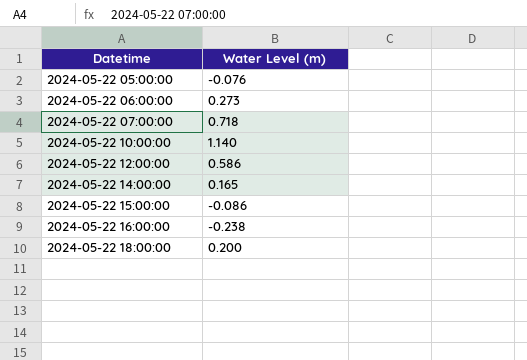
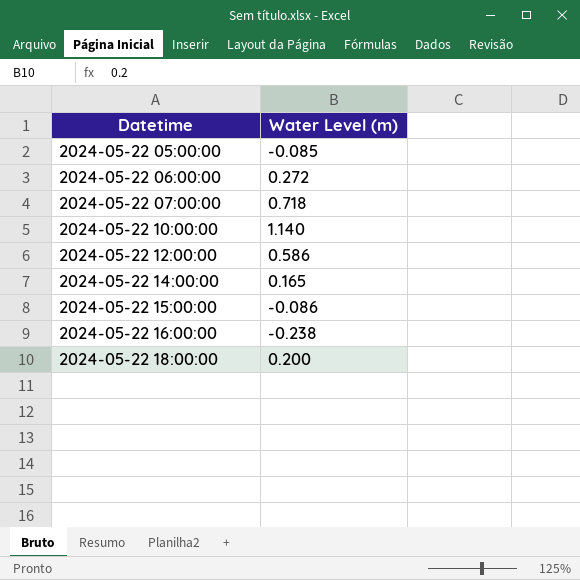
2024-05-22 05:00:00 | Water Level (m): -0.076 -> -0.085
2024-05-22 06:00:00 | Water Level (m): 0.273 -> 0.272

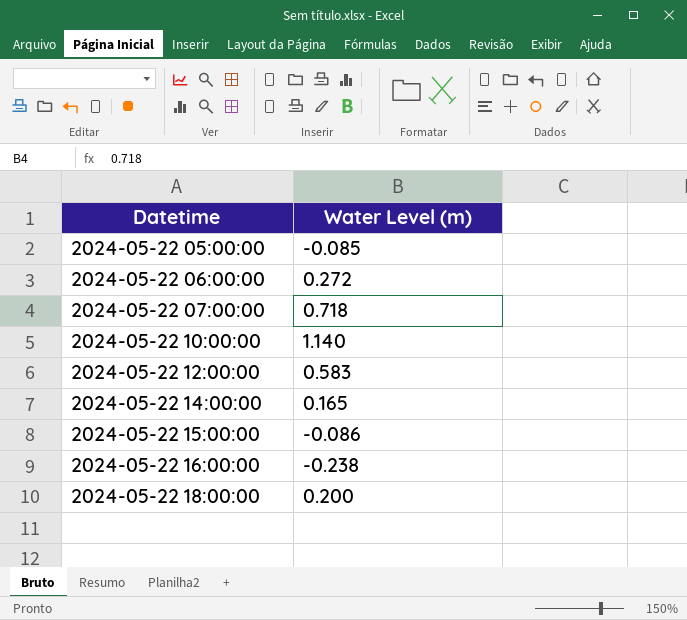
2024-05-22 12:00:00 | Water Level (m): 0.586 -> 0.583

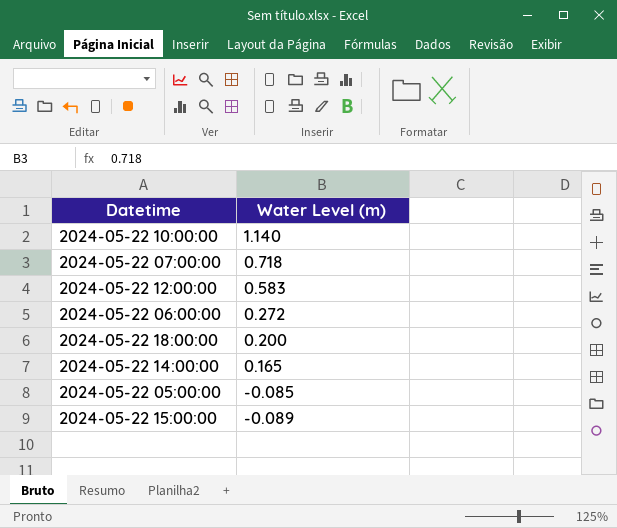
row order: Datetime ascending -> Water Level (m) descending
row 2024-05-22 16:00:00: -0.238 -> none
2024-05-22 15:00:00 | Water Level (m): -0.086 -> -0.089

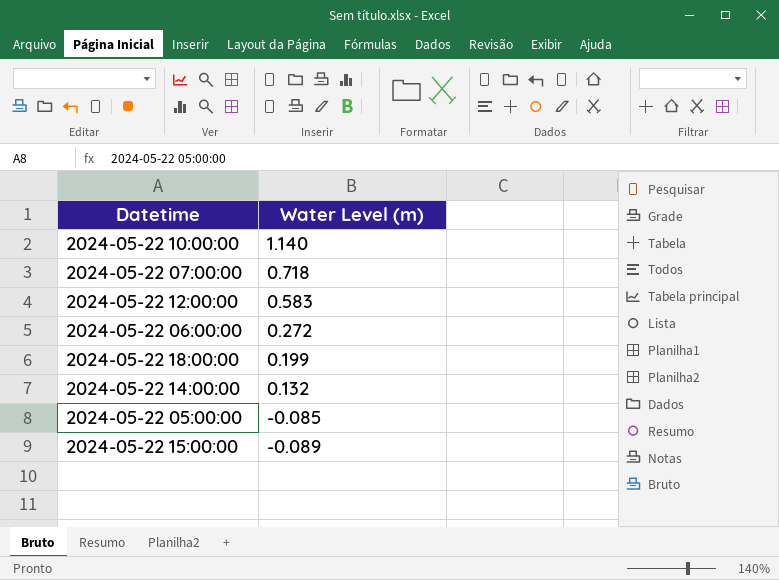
2024-05-22 18:00:00 | Water Level (m): 0.200 -> 0.199
2024-05-22 14:00:00 | Water Level (m): 0.165 -> 0.132

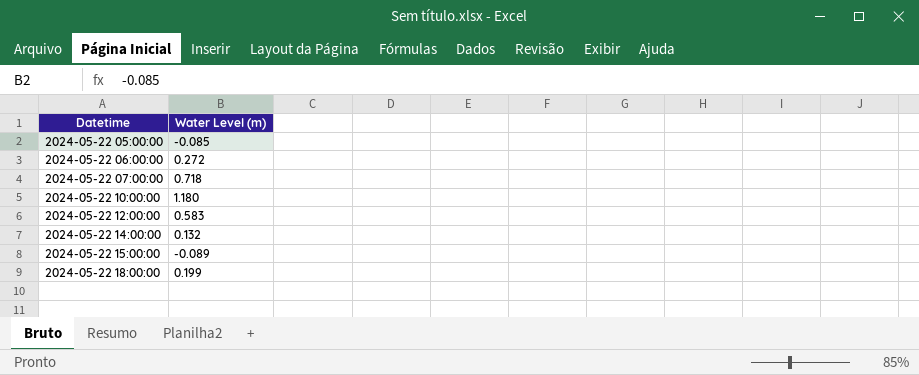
row order: Water Level (m) descending -> Datetime ascending
2024-05-22 10:00:00 | Water Level (m): 1.140 -> 1.180

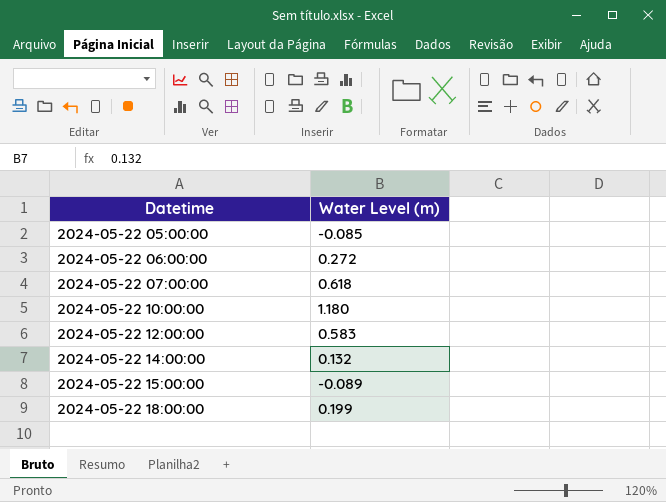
2024-05-22 07:00:00 | Water Level (m): 0.718 -> 0.618

